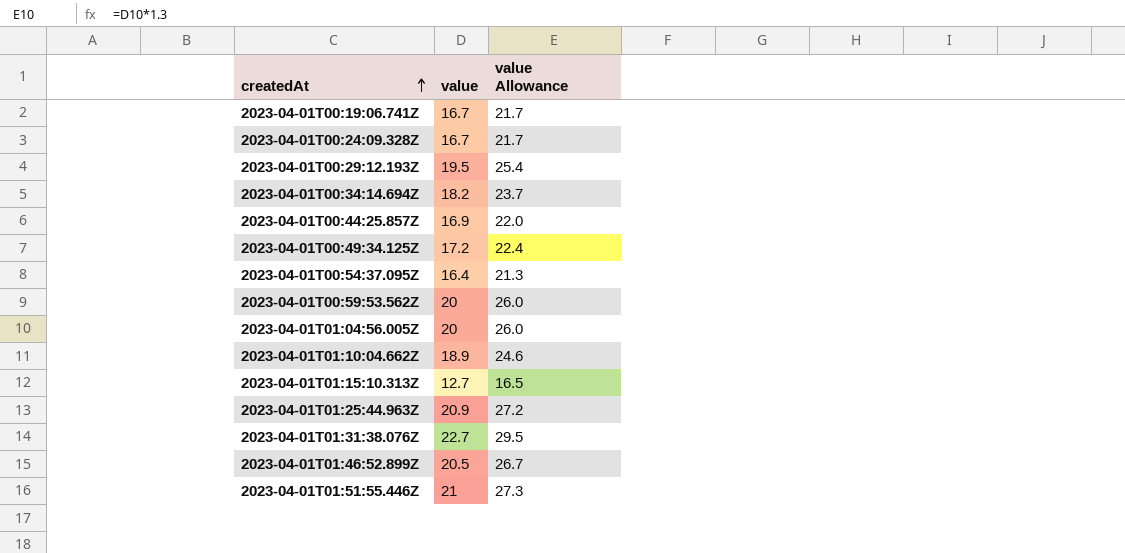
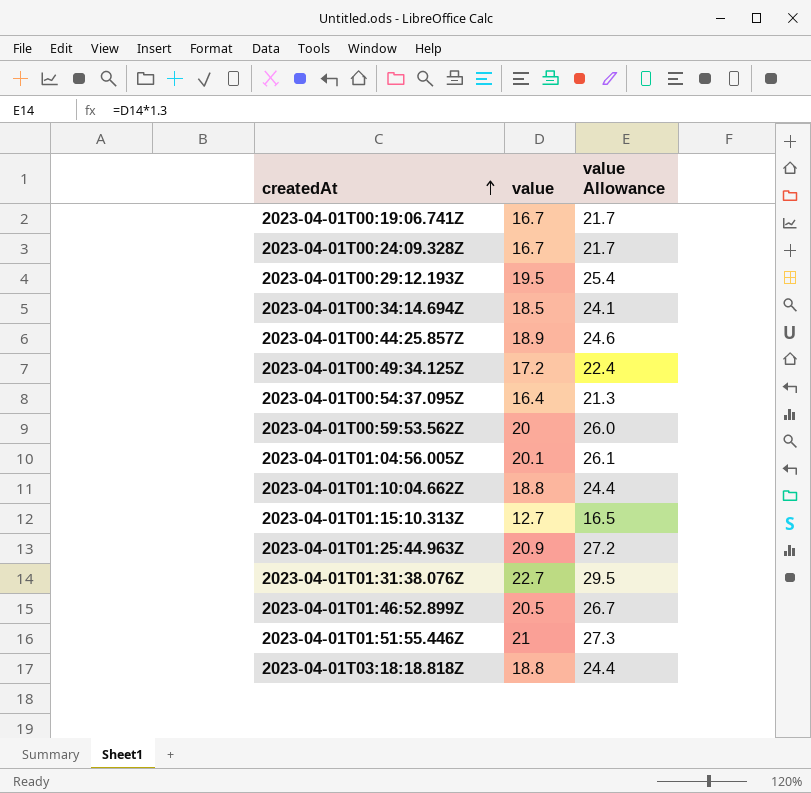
2023-04-01T00:34:14.694Z | value: 18.2 -> 18.5
2023-04-01T00:34:14.694Z | value Allowance: 23.7 -> 24.1
2023-04-01T00:44:25.857Z | value: 16.9 -> 18.9
2023-04-01T00:44:25.857Z | value Allowance: 22.0 -> 24.6
2023-04-01T01:04:56.005Z | value: 20 -> 20.1
2023-04-01T01:04:56.005Z | value Allowance: 26.0 -> 26.1
2023-04-01T01:10:04.662Z | value: 18.9 -> 18.8
2023-04-01T01:10:04.662Z | value Allowance: 24.6 -> 24.4
row 2023-04-01T03:18:18.818Z: none -> 18.8 | 24.4

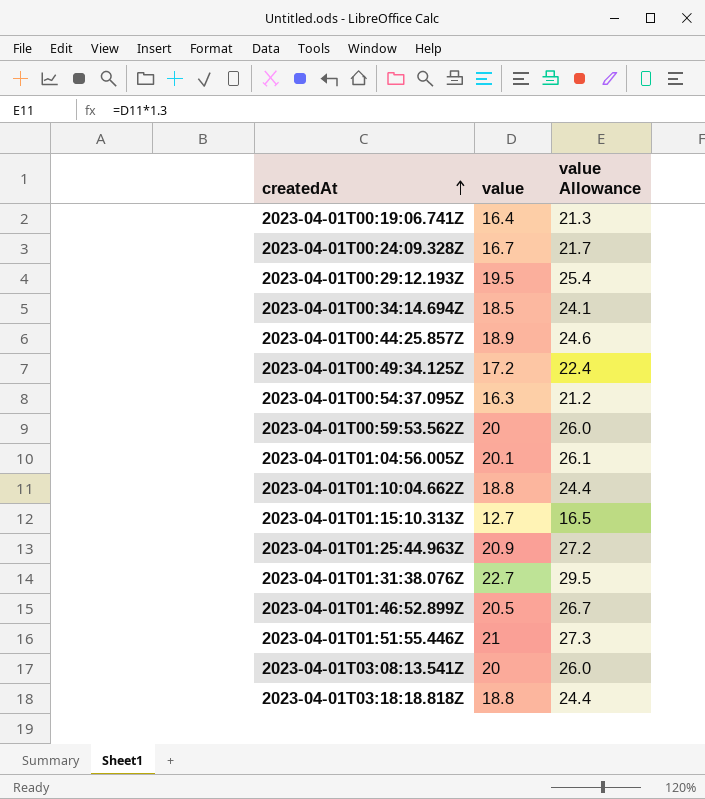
2023-04-01T00:19:06.741Z | value: 16.7 -> 16.4
2023-04-01T00:19:06.741Z | value Allowance: 21.7 -> 21.3
2023-04-01T00:54:37.095Z | value: 16.4 -> 16.3
2023-04-01T00:54:37.095Z | value Allowance: 21.3 -> 21.2
row 2023-04-01T03:08:13.541Z: none -> 20 | 26.0

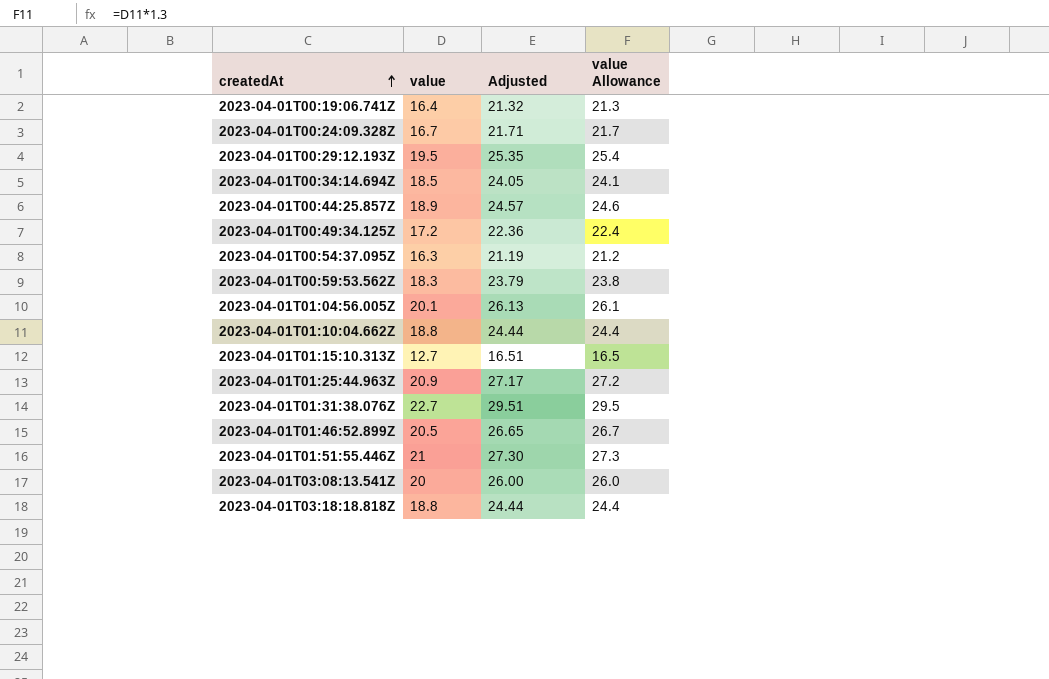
column Adjusted | formula: none -> [value] * 1.3
2023-04-01T00:59:53.562Z | value: 20 -> 18.3
2023-04-01T00:59:53.562Z | value Allowance: 26.0 -> 23.8

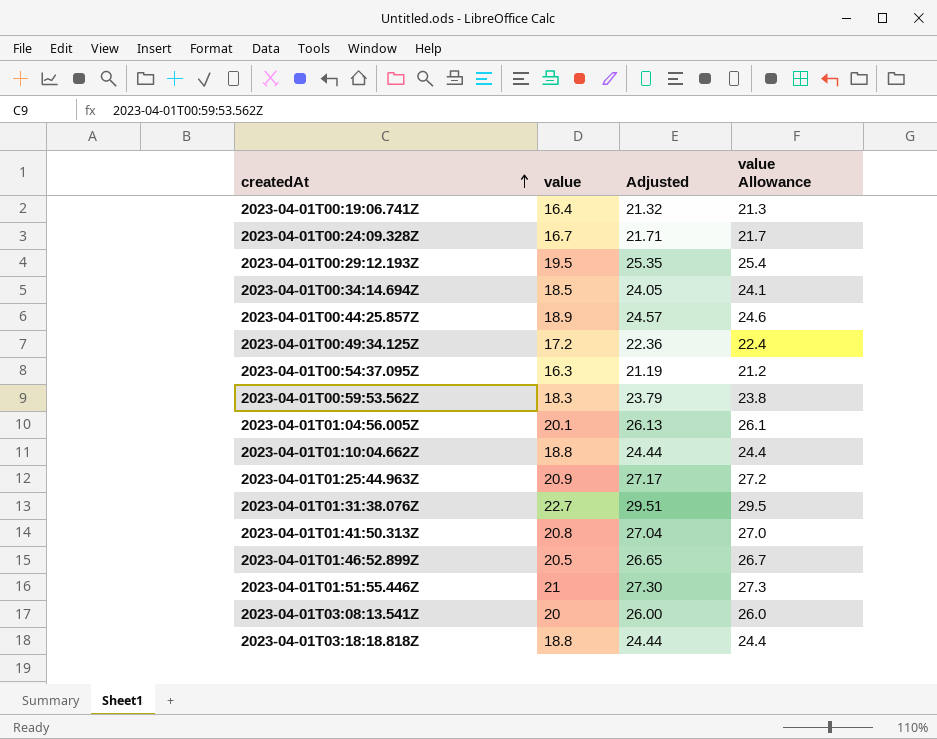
row 2023-04-01T01:15:10.313Z: 12.7 | 16.51 | 16.5 -> none
row 2023-04-01T01:41:50.313Z: none -> 20.8 | 27.04 | 27.0

